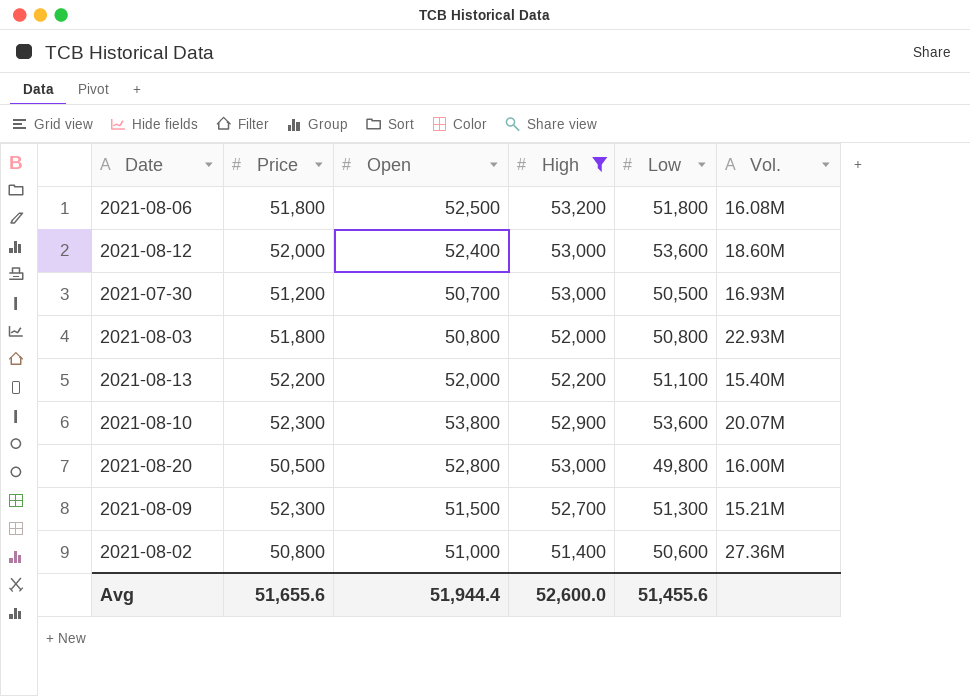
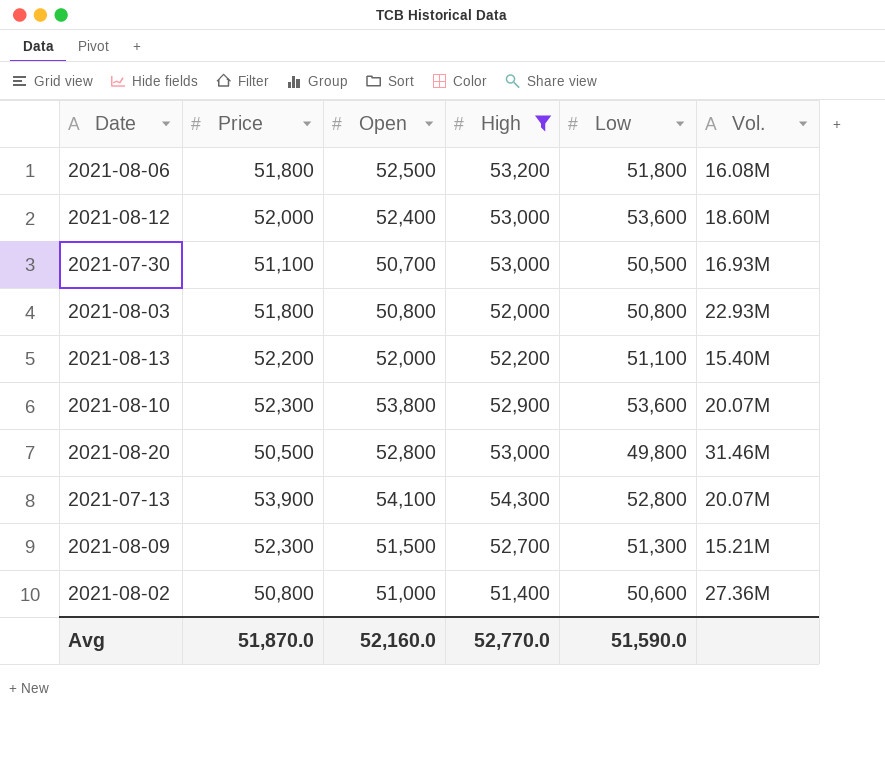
2021-07-30 | Price: 51,200 -> 51,100
2021-08-20 | Vol.: 16.00M -> 31.46M
row 2021-07-13: none -> 53,900 | 54,100 | 54,300 | 52,800 | 20.07M
Avg | Price: 51,655.6 -> 51,870.0
Avg | Open: 51,944.4 -> 52,160.0
Avg | High: 52,600.0 -> 52,770.0
Avg | Low: 51,455.6 -> 51,590.0

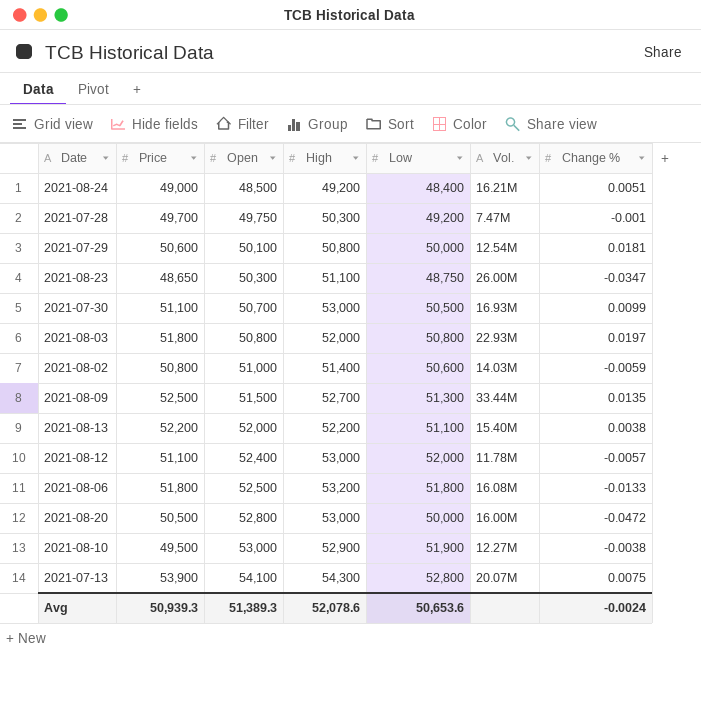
filter: High >= 51,400 -> none
row order: none -> Open ascending
column Change % | position: none -> 7
2021-08-02 | Vol.: 27.36M -> 14.03M
2021-08-09 | Price: 52,300 -> 52,500
2021-08-09 | Vol.: 15.21M -> 33.44M
2021-08-12 | Price: 52,000 -> 51,100
2021-08-12 | Low: 53,600 -> 52,000
2021-08-12 | Vol.: 18.60M -> 11.78M
2021-08-20 | Low: 49,800 -> 50,000
2021-08-20 | Vol.: 31.46M -> 16.00M
2021-08-10 | Price: 52,300 -> 49,500
2021-08-10 | Open: 53,800 -> 53,000
2021-08-10 | Low: 53,600 -> 51,900
2021-08-10 | Vol.: 20.07M -> 12.27M
Avg | Price: 51,870.0 -> 50,939.3
Avg | Open: 52,160.0 -> 51,389.3
Avg | High: 52,770.0 -> 52,078.6
Avg | Low: 51,590.0 -> 50,653.6

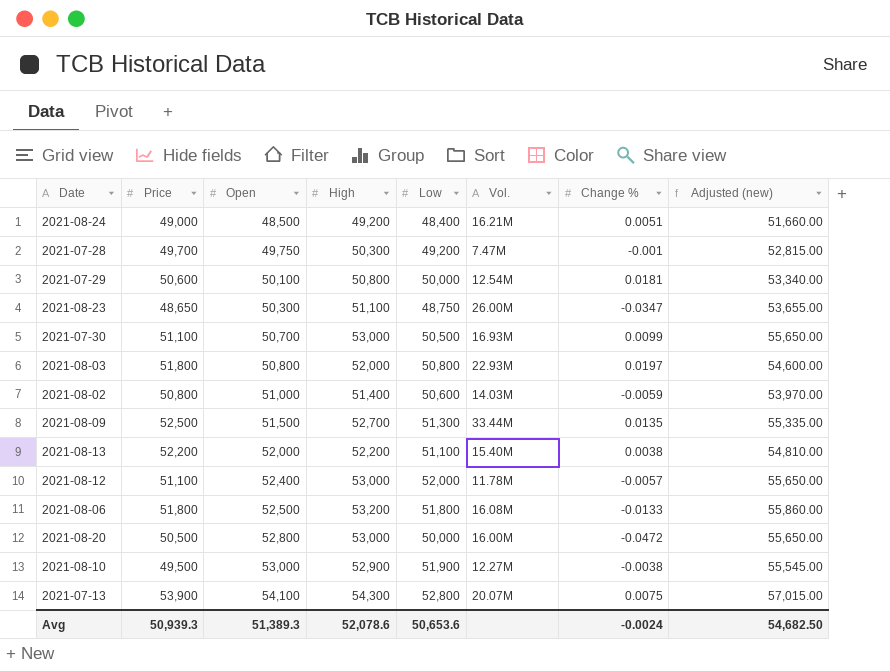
column Adjusted (new) | formula: none -> [High] * 1.05

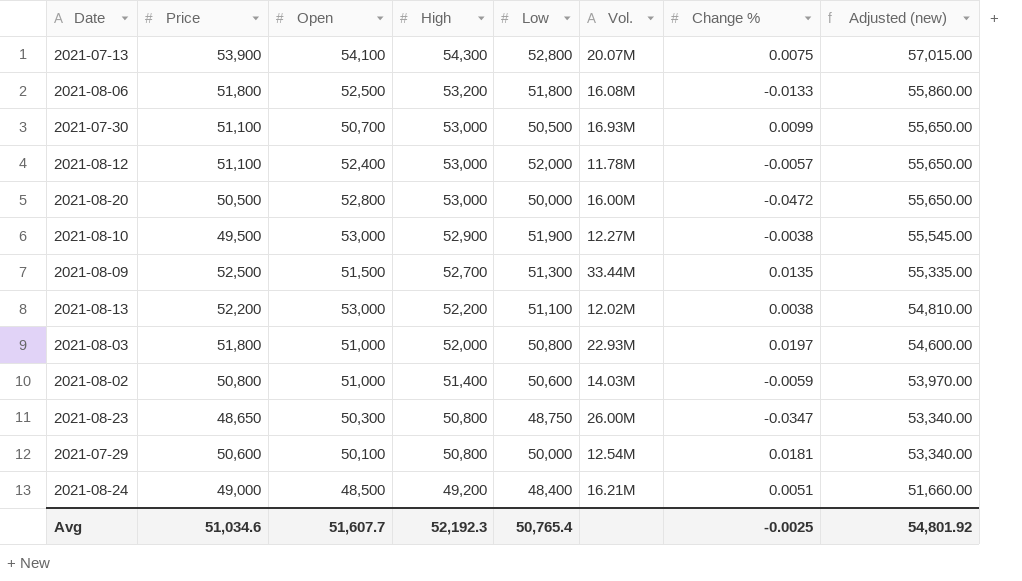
row order: Open ascending -> High descending
row 2021-07-28: 49,700 | 49,750 | 50,300 | 49,200 | 7.47M | -0.001 | 52,815.00 -> none
2021-08-13 | Open: 52,000 -> 53,000
2021-08-13 | Vol.: 15.40M -> 12.02M
2021-08-03 | Open: 50,800 -> 51,000
2021-08-23 | High: 51,100 -> 50,800
2021-08-23 | Adjusted (new): 53,655.00 -> 53,340.00
Avg | Price: 50,939.3 -> 51,034.6
Avg | Open: 51,389.3 -> 51,607.7
Avg | High: 52,078.6 -> 52,192.3
Avg | Low: 50,653.6 -> 50,765.4
Avg | Change %: -0.0024 -> -0.0025
Avg | Adjusted (new): 54,682.50 -> 54,801.92

